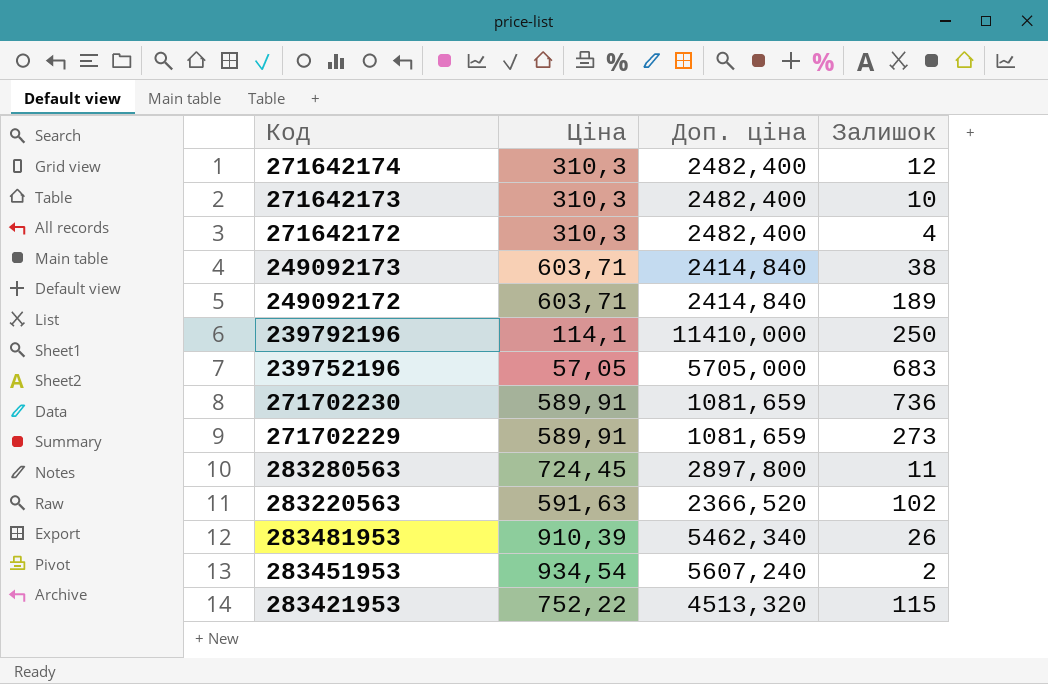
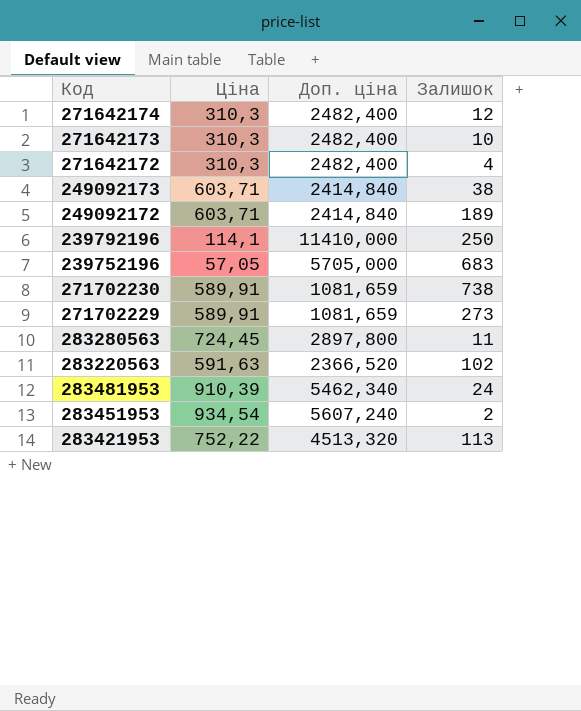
271702230 | Залишок: 736 -> 738
283481953 | Залишок: 26 -> 24
283421953 | Залишок: 115 -> 113

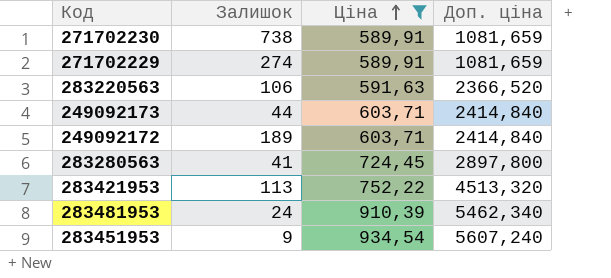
filter: none -> Ціна >= 589,91
row order: none -> Ціна ascending
column Залишок | position: 4 -> 2
271702229 | Залишок: 273 -> 274
283220563 | Залишок: 102 -> 106
249092173 | Залишок: 38 -> 44
283280563 | Залишок: 11 -> 41
283451953 | Залишок: 2 -> 9

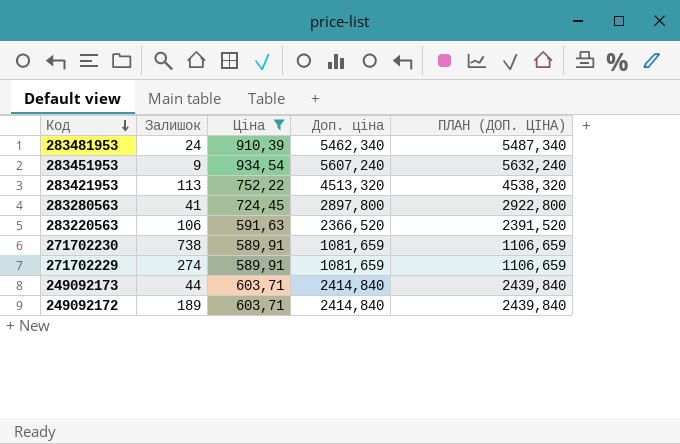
row order: Ціна ascending -> Код descending
column ПЛАН (ДОП. ЦІНА) | formula: none -> [Доп. ціна] + 25

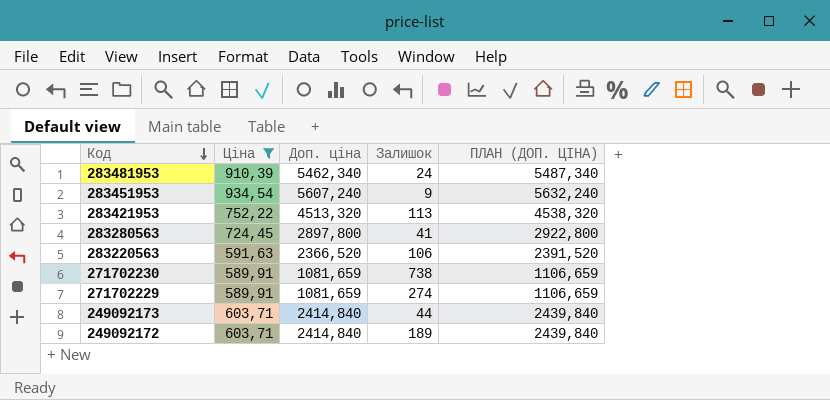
column Залишок | position: 2 -> 4

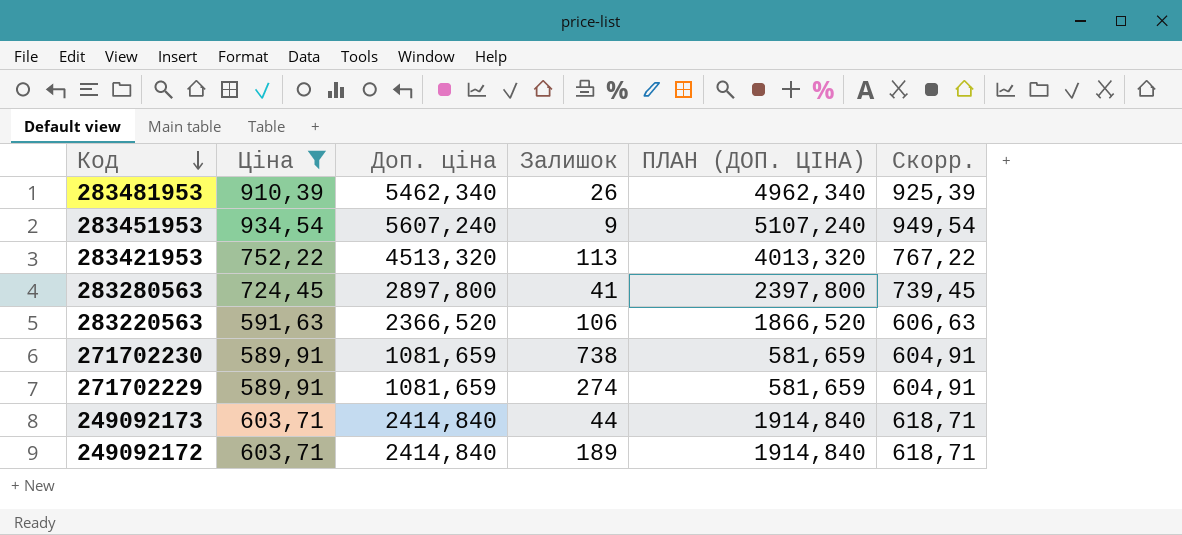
column ПЛАН (ДОП. ЦІНА) | formula: [Доп. ціна] + 25 -> [Доп. ціна] - 500
column Скорр. | formula: none -> [Ціна] + 15
283481953 | Залишок: 24 -> 26

